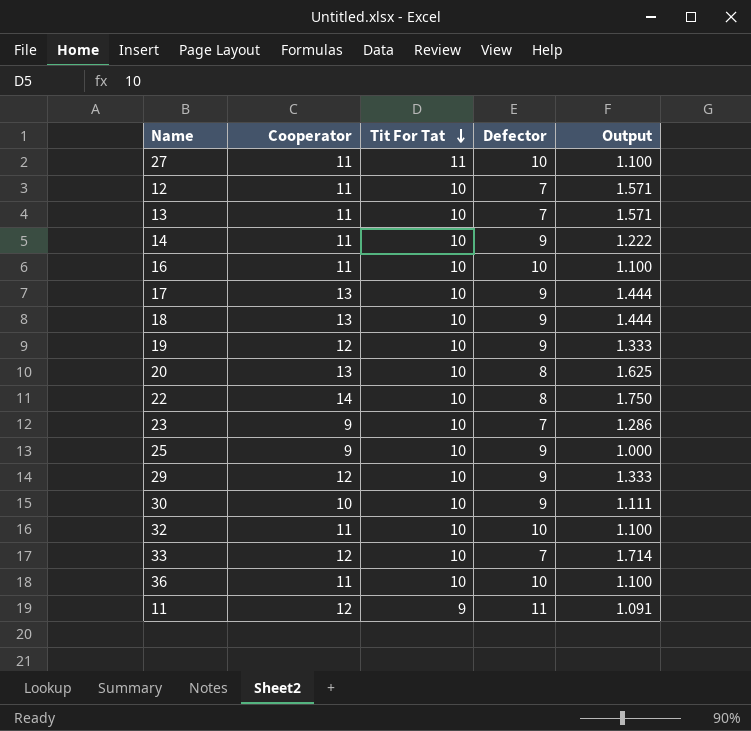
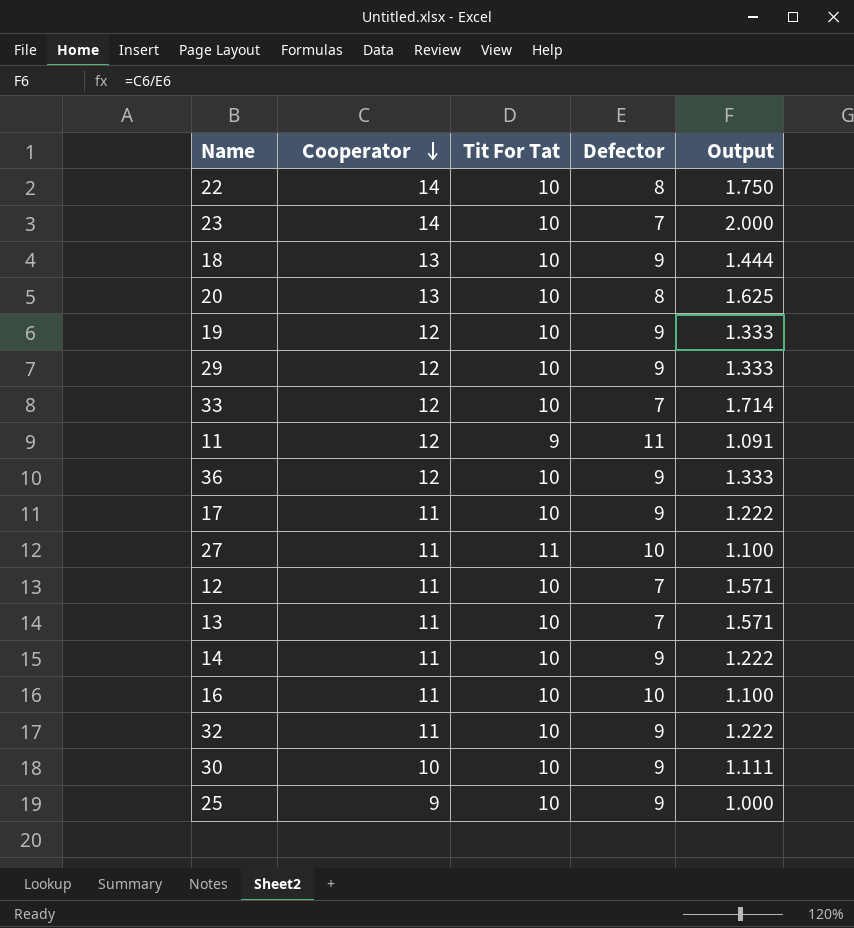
row order: Tit For Tat descending -> Cooperator descending
23 | Cooperator: 9 -> 14
23 | Output: 1.286 -> 2.000
36 | Cooperator: 11 -> 12
36 | Defector: 10 -> 9
36 | Output: 1.100 -> 1.333
17 | Cooperator: 13 -> 11
17 | Output: 1.444 -> 1.222
32 | Defector: 10 -> 9
32 | Output: 1.100 -> 1.222

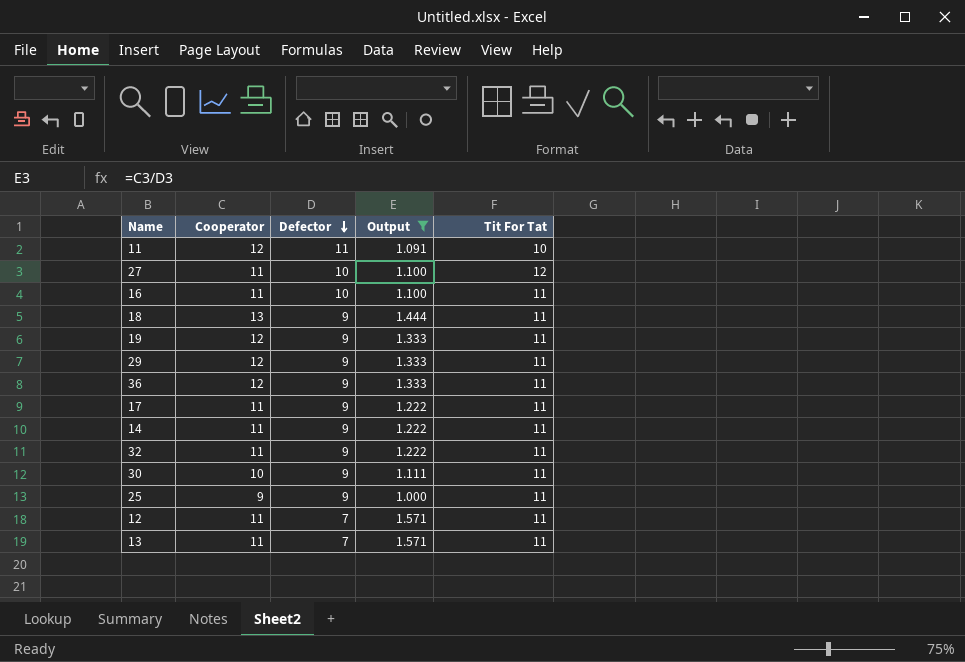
filter: none -> Output <= 1.571
row order: Cooperator descending -> Defector descending
column Tit For Tat | position: 3 -> 5
11 | Tit For Tat: 9 -> 10
27 | Tit For Tat: 11 -> 12
16 | Tit For Tat: 10 -> 11
18 | Tit For Tat: 10 -> 11
19 | Tit For Tat: 10 -> 11
29 | Tit For Tat: 10 -> 11
36 | Tit For Tat: 10 -> 11
17 | Tit For Tat: 10 -> 11
14 | Tit For Tat: 10 -> 11
32 | Tit For Tat: 10 -> 11
30 | Tit For Tat: 10 -> 11
25 | Tit For Tat: 10 -> 11
12 | Tit For Tat: 10 -> 11
13 | Tit For Tat: 10 -> 11

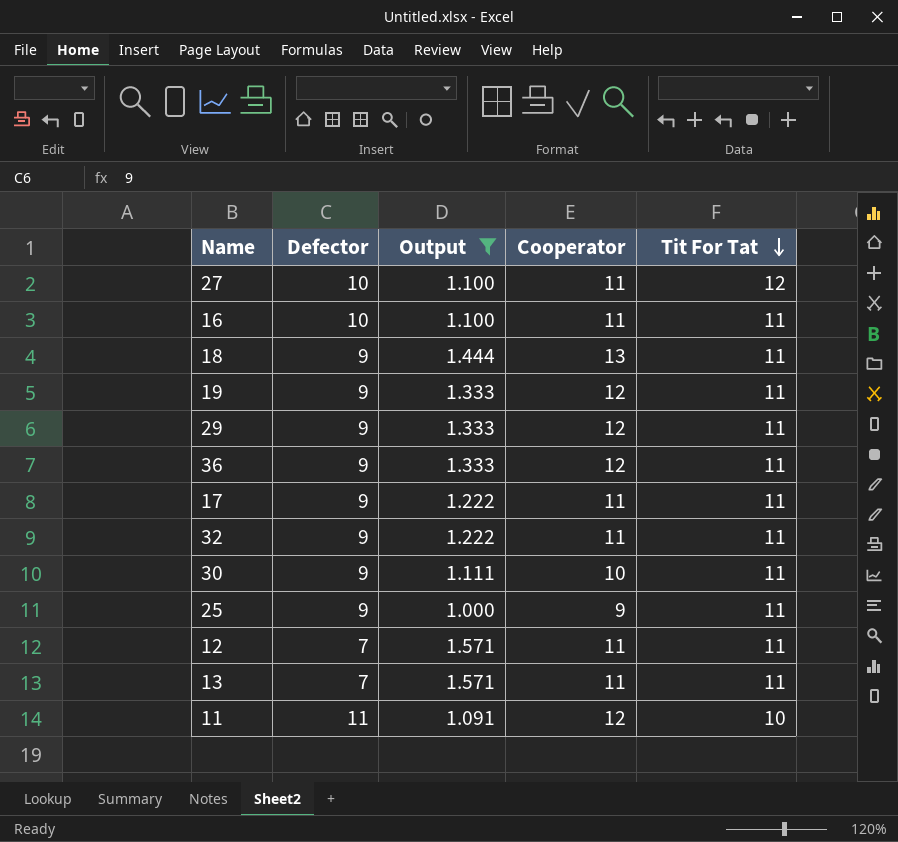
row order: Defector descending -> Tit For Tat descending
column Cooperator | position: 2 -> 4
row 14: 11 | 9 | 1.222 | 11 -> none

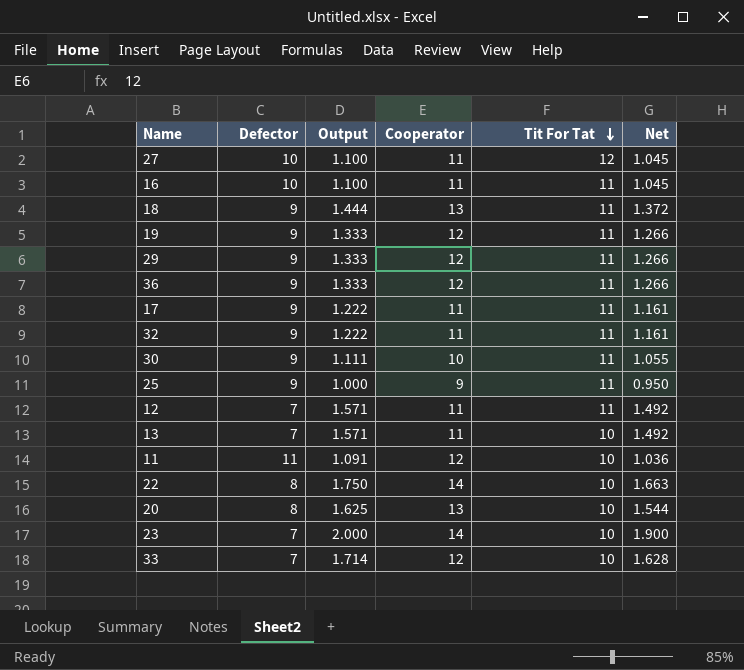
filter: Output <= 1.571 -> none
column Net | formula: none -> [Output] * 0.95
13 | Tit For Tat: 11 -> 10

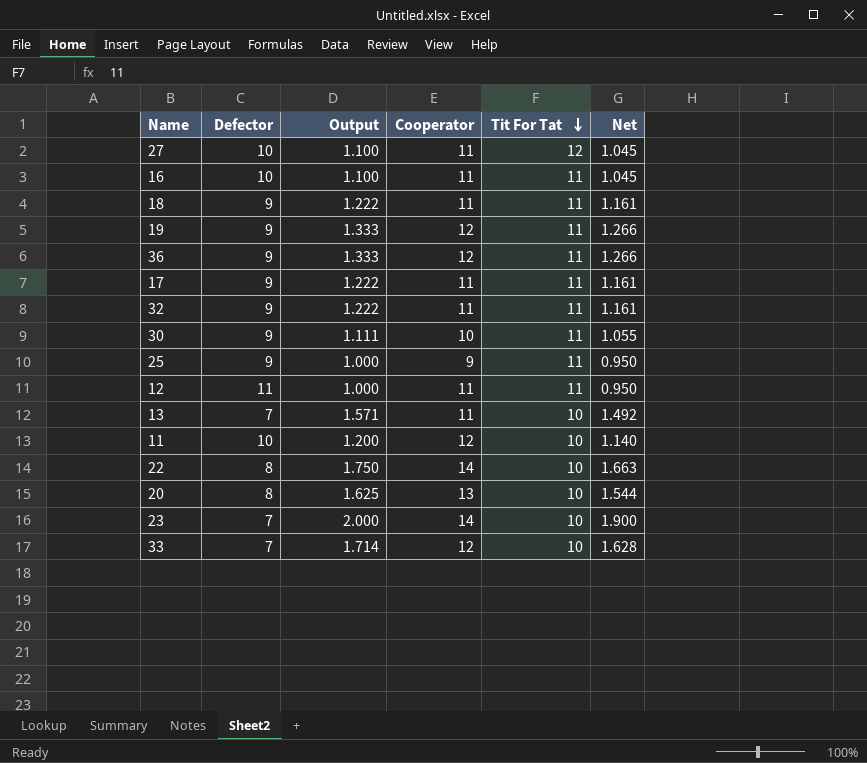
row 29: 9 | 1.333 | 12 | 11 | 1.266 -> none
18 | Output: 1.444 -> 1.222
18 | Cooperator: 13 -> 11
18 | Net: 1.372 -> 1.161
12 | Defector: 7 -> 11
12 | Output: 1.571 -> 1.000
12 | Net: 1.492 -> 0.950
11 | Defector: 11 -> 10
11 | Output: 1.091 -> 1.200
11 | Net: 1.036 -> 1.140

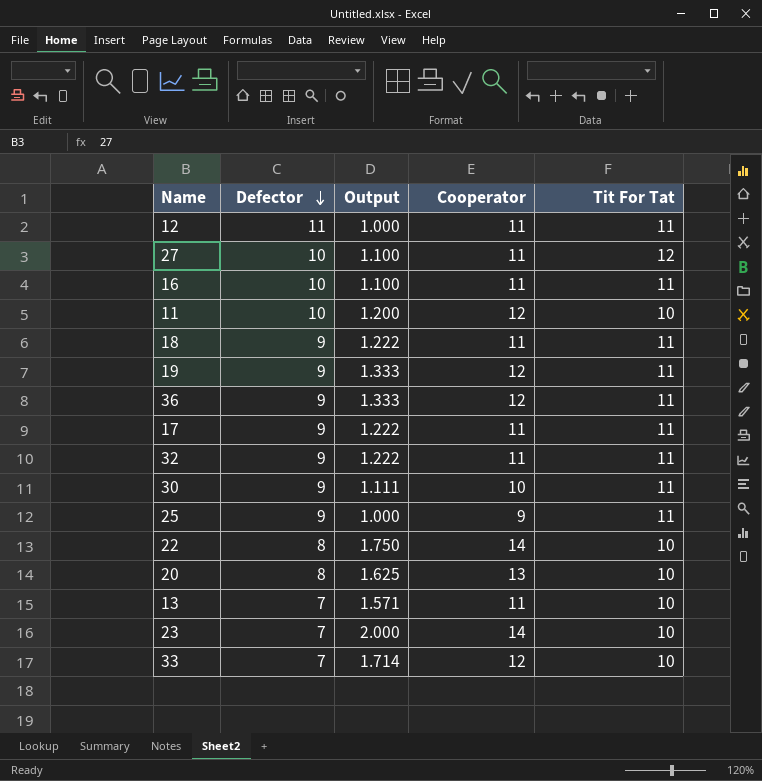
row order: Tit For Tat descending -> Defector descending
column Net | formula: [Output] * 0.95 -> none

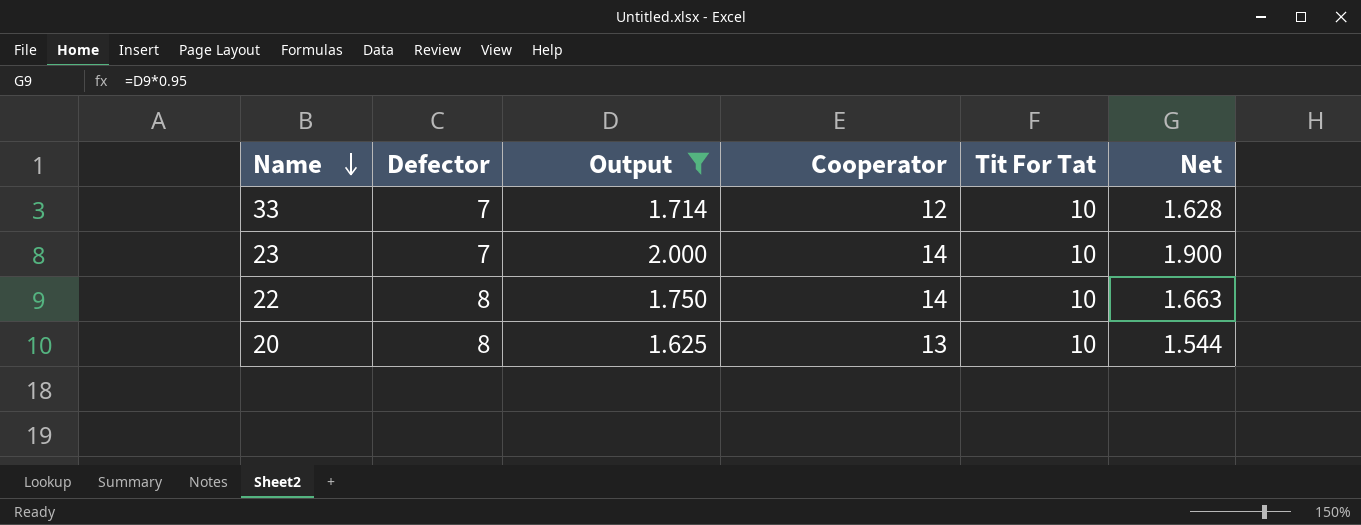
filter: none -> Output >= 1.625
row order: Defector descending -> Name descending
column Net | formula: none -> [Output] * 0.95

